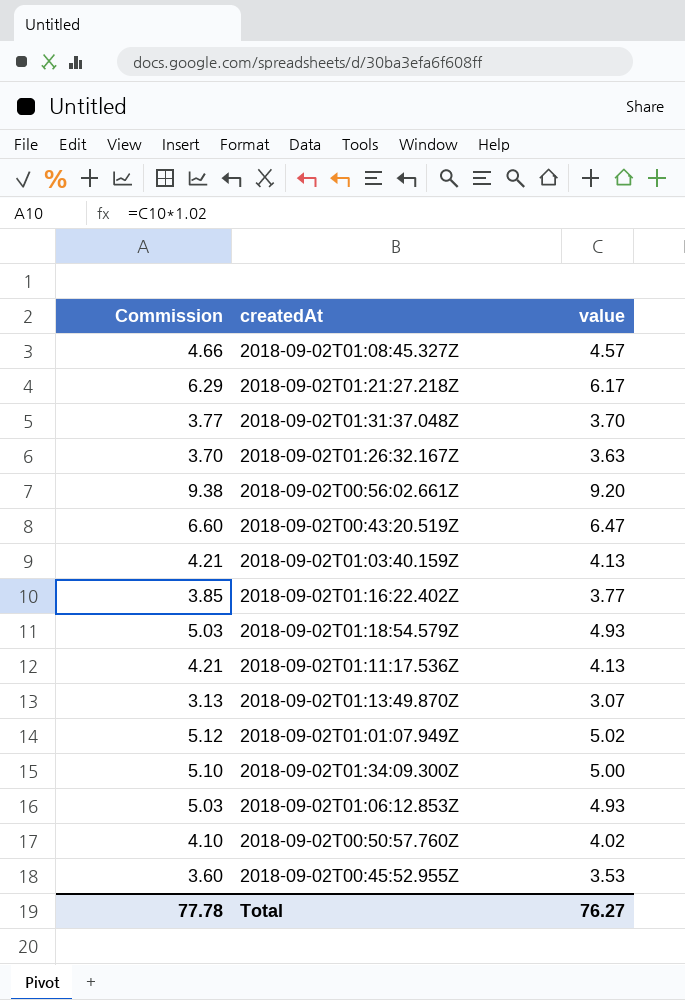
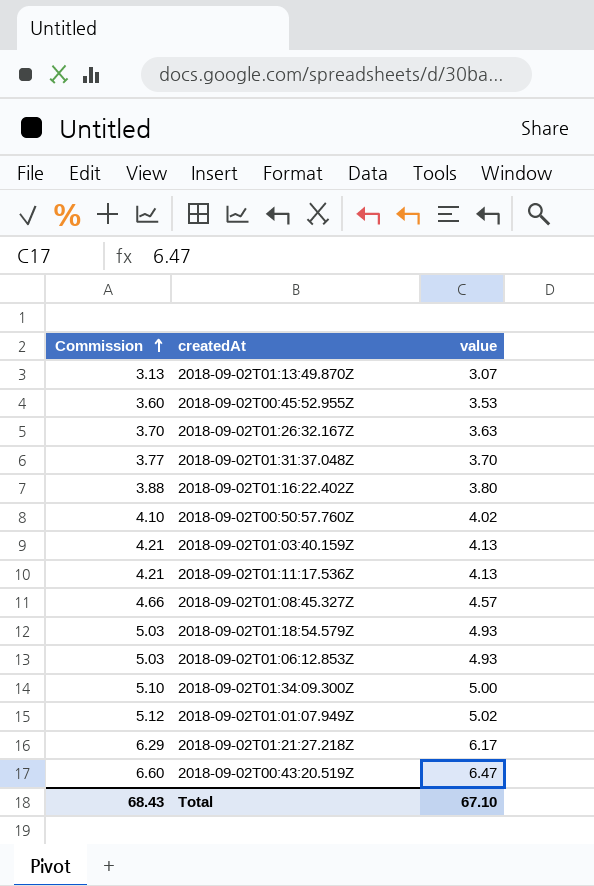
row order: none -> Commission ascending
row 2018-09-02T00:56:02.661Z: 9.38 | 9.20 -> none
2018-09-02T01:16:22.402Z | Commission: 3.85 -> 3.88
2018-09-02T01:16:22.402Z | value: 3.77 -> 3.80
Total | Commission: 77.78 -> 68.43
Total | value: 76.27 -> 67.10

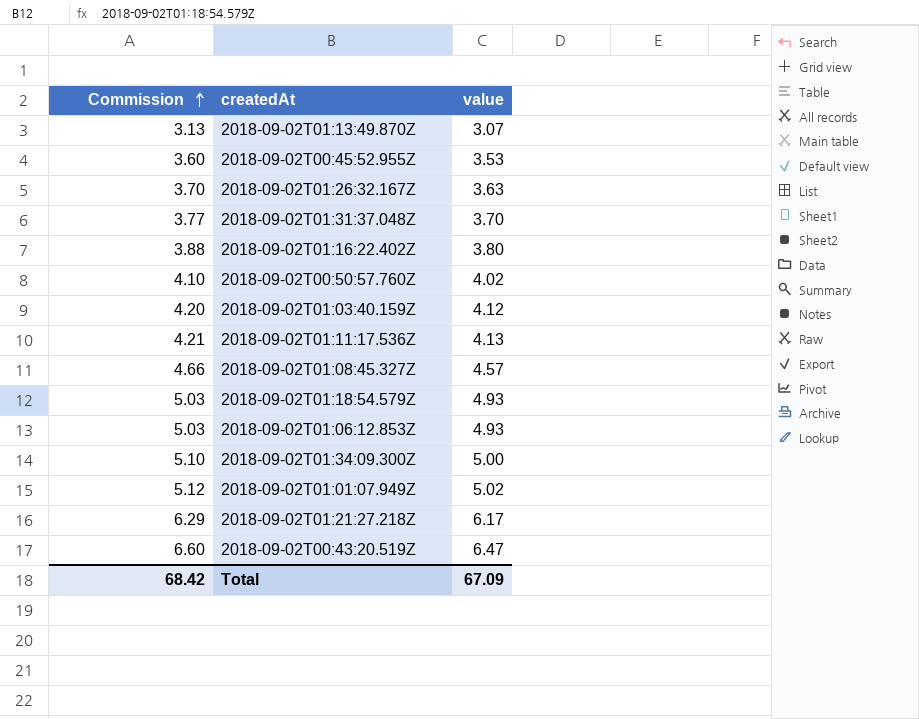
2018-09-02T01:03:40.159Z | Commission: 4.21 -> 4.20
2018-09-02T01:03:40.159Z | value: 4.13 -> 4.12
Total | Commission: 68.43 -> 68.42
Total | value: 67.10 -> 67.09

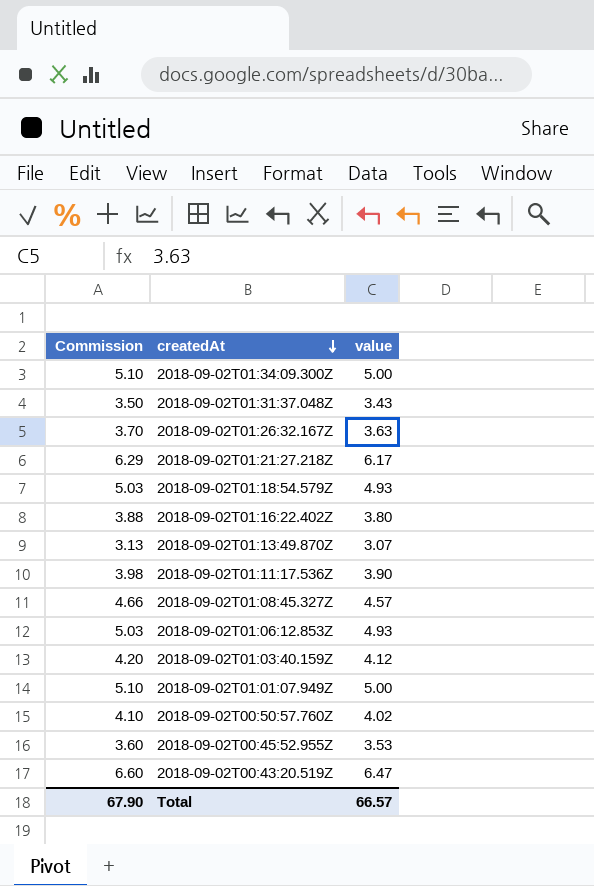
row order: Commission ascending -> createdAt descending
2018-09-02T01:31:37.048Z | Commission: 3.77 -> 3.50
2018-09-02T01:31:37.048Z | value: 3.70 -> 3.43
2018-09-02T01:11:17.536Z | Commission: 4.21 -> 3.98
2018-09-02T01:11:17.536Z | value: 4.13 -> 3.90
2018-09-02T01:01:07.949Z | Commission: 5.12 -> 5.10
2018-09-02T01:01:07.949Z | value: 5.02 -> 5.00
Total | Commission: 68.42 -> 67.90
Total | value: 67.09 -> 66.57

